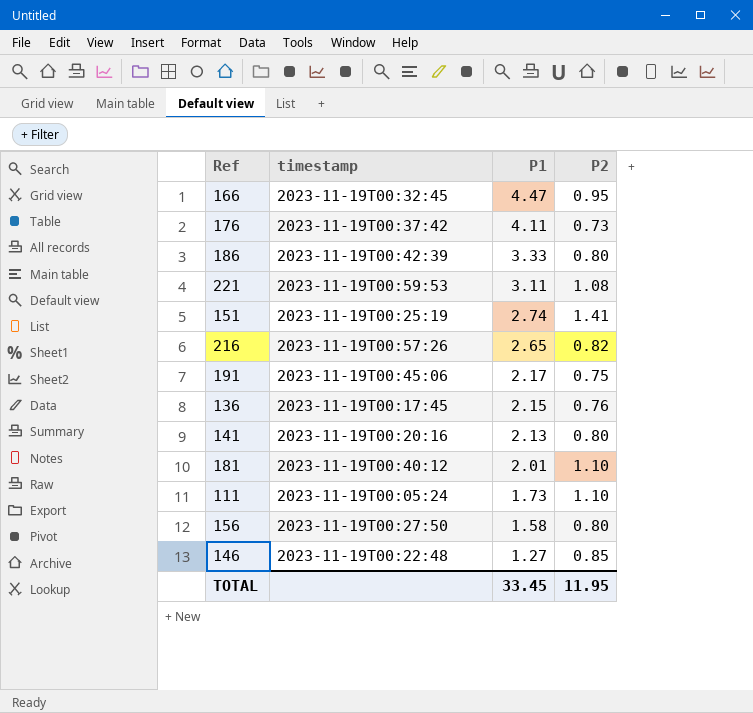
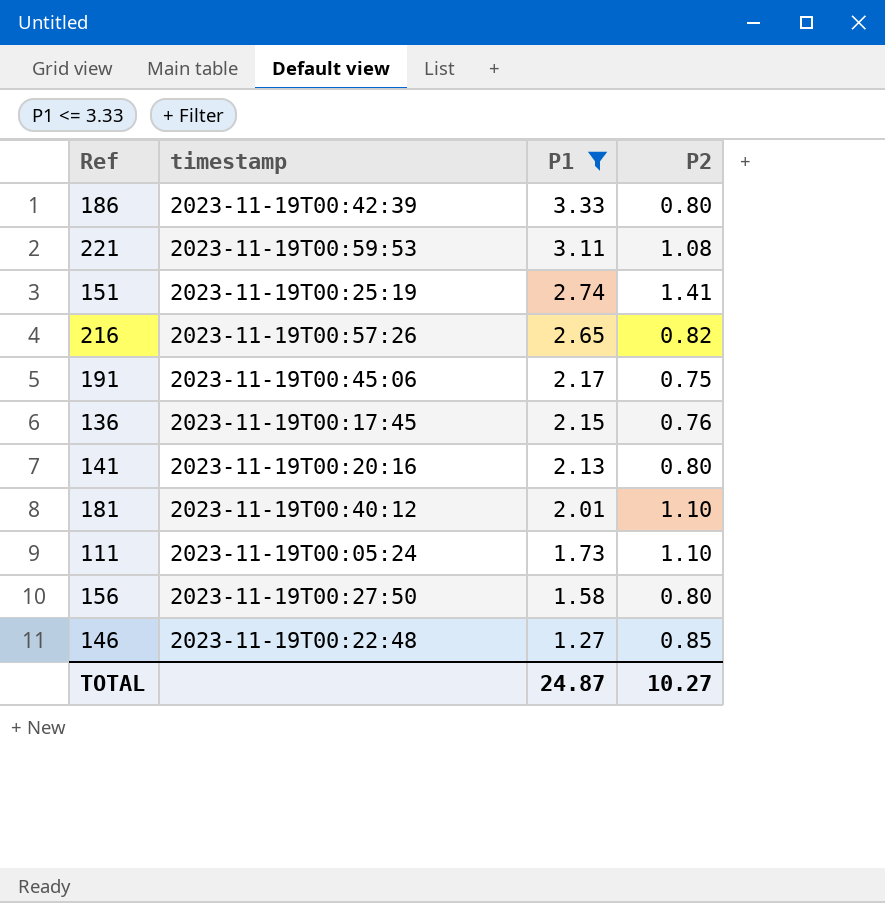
filter: none -> P1 <= 3.33
TOTAL | P1: 33.45 -> 24.87
TOTAL | P2: 11.95 -> 10.27

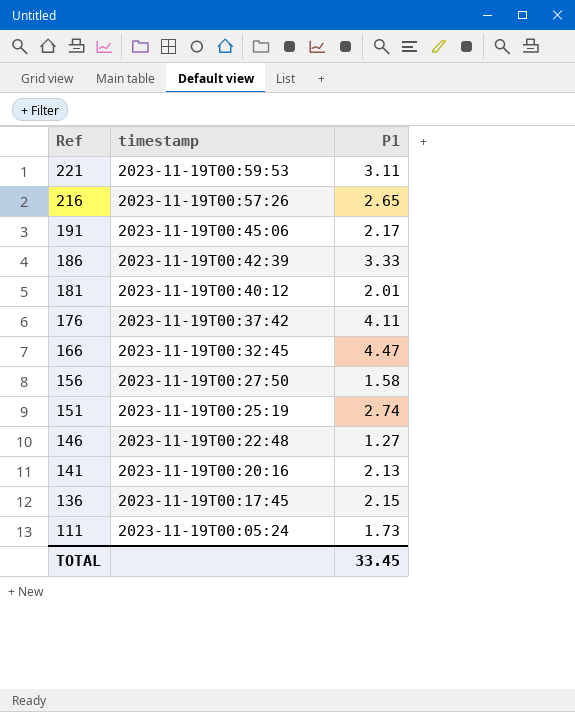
filter: P1 <= 3.33 -> none
row order: P1 descending -> Ref descending
column P2 | position: 4 -> none
TOTAL | P1: 24.87 -> 33.45

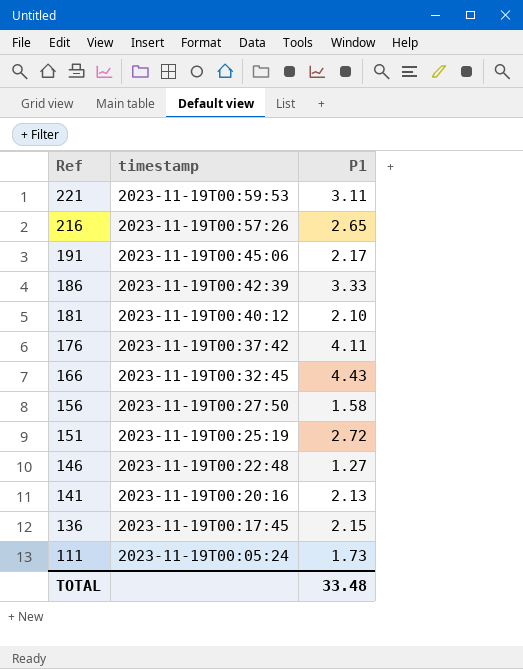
181 | P1: 2.01 -> 2.10
166 | P1: 4.47 -> 4.43
151 | P1: 2.74 -> 2.72
TOTAL | P1: 33.45 -> 33.48

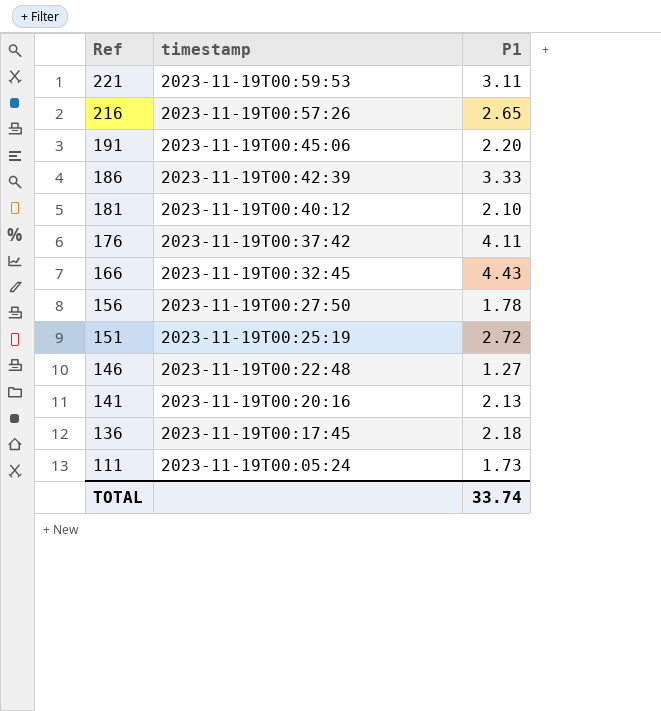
191 | P1: 2.17 -> 2.20
156 | P1: 1.58 -> 1.78
136 | P1: 2.15 -> 2.18
TOTAL | P1: 33.48 -> 33.74

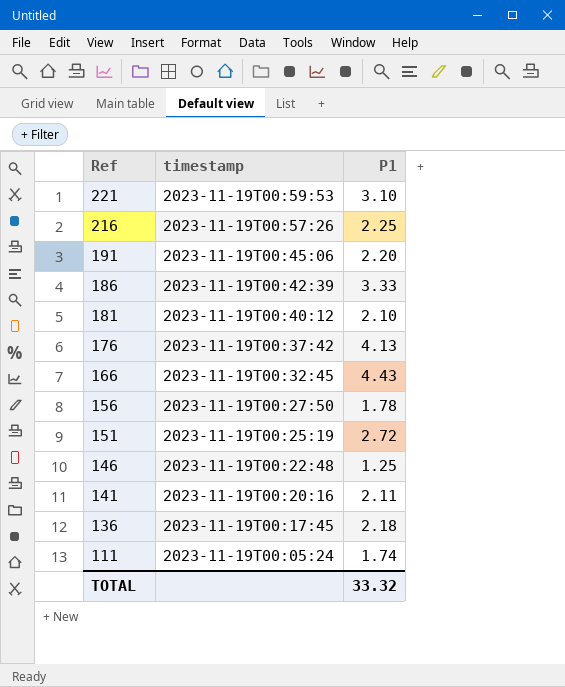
221 | P1: 3.11 -> 3.10
216 | P1: 2.65 -> 2.25
176 | P1: 4.11 -> 4.13
146 | P1: 1.27 -> 1.25
141 | P1: 2.13 -> 2.11
111 | P1: 1.73 -> 1.74
TOTAL | P1: 33.74 -> 33.32

